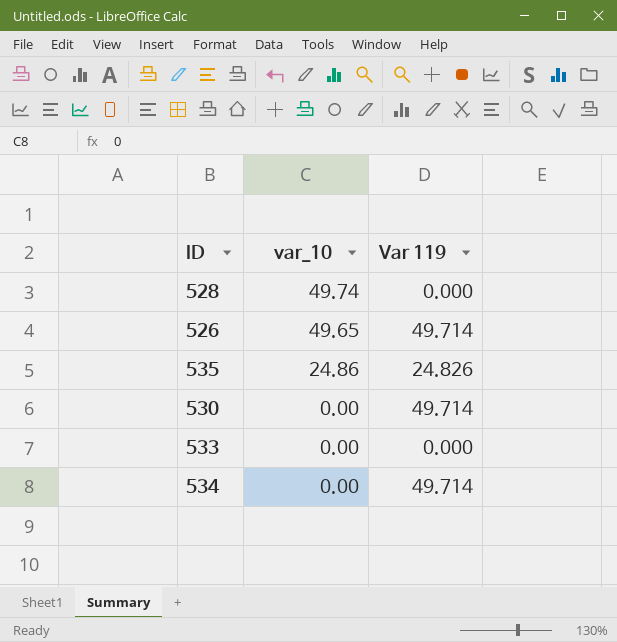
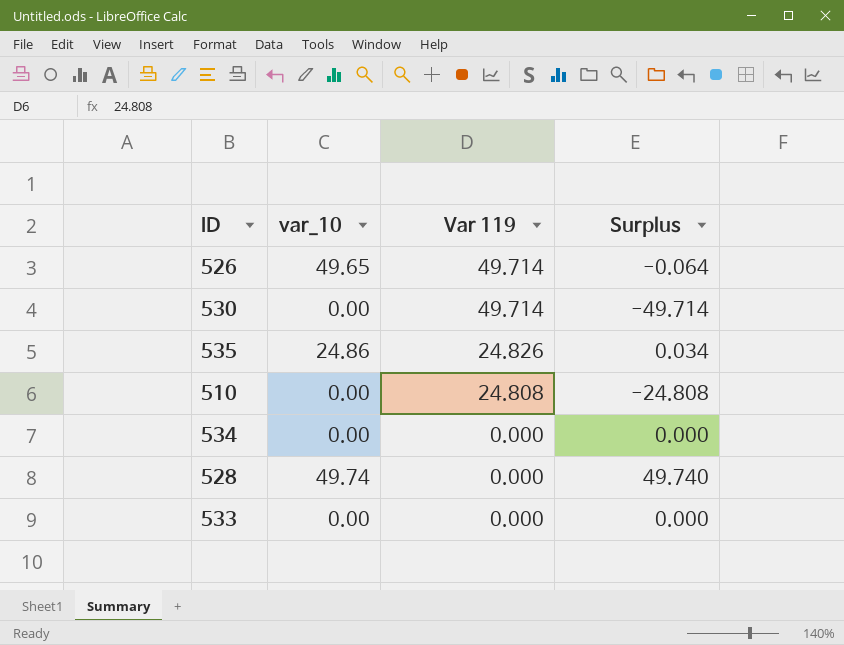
row order: var_10 descending -> Var 119 descending
column Surplus | formula: none -> [var_10] - [Var 119]
row 510: none -> 0.00 | 24.808 | -24.808
534 | Var 119: 49.714 -> 0.000

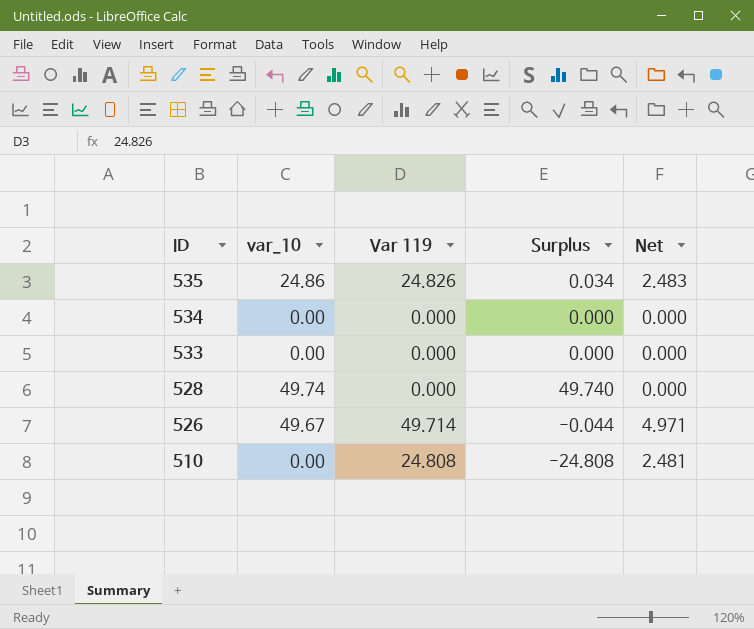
row order: Var 119 descending -> ID descending
column Net | formula: none -> [Var 119] * 0.1
row 530: 0.00 | 49.714 | -49.714 -> none
526 | var_10: 49.65 -> 49.67
526 | Surplus: -0.064 -> -0.044

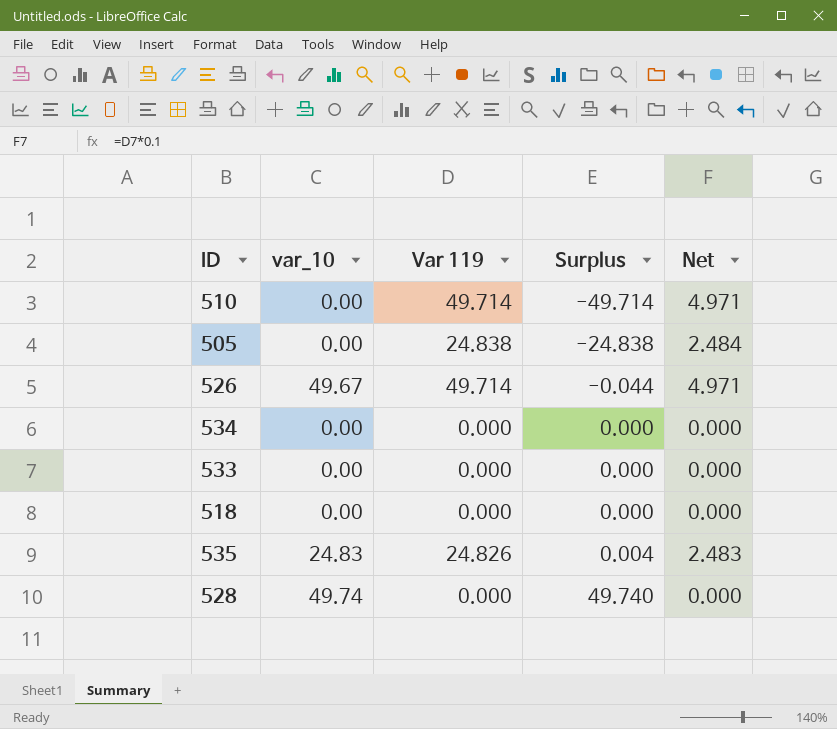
row order: ID descending -> Surplus ascending
510 | Var 119: 24.808 -> 49.714
510 | Surplus: -24.808 -> -49.714
510 | Net: 2.481 -> 4.971
row 505: none -> 0.00 | 24.838 | -24.838 | 2.484
row 518: none -> 0.00 | 0.000 | 0.000 | 0.000
535 | var_10: 24.86 -> 24.83
535 | Surplus: 0.034 -> 0.004

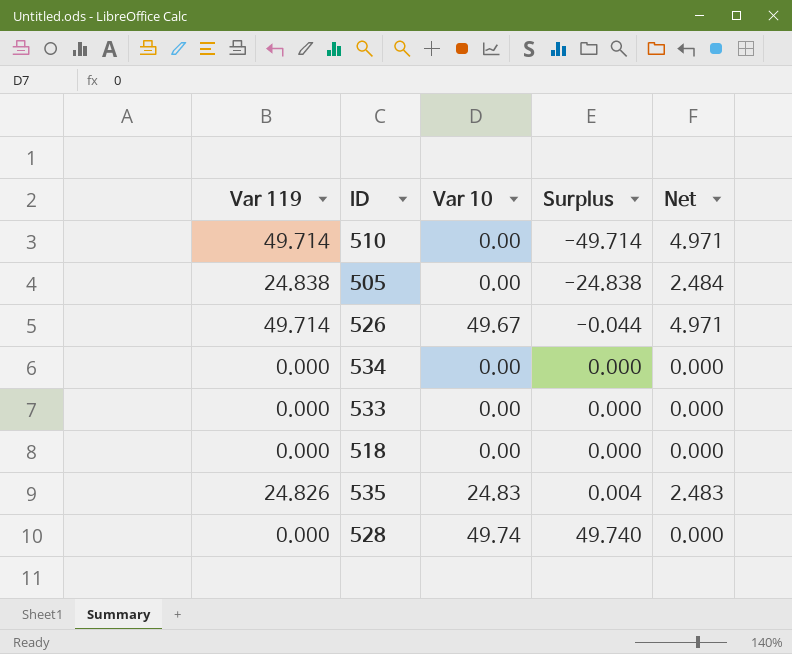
column Var 119 | position: 3 -> 1
column name: var_10 -> Var 10

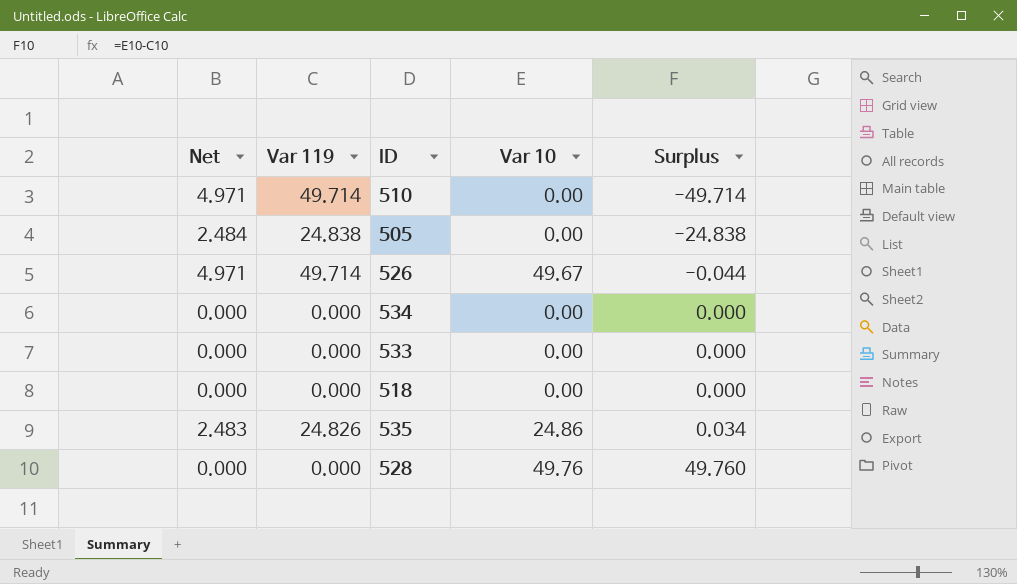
column Net | position: 5 -> 1
535 | Var 10: 24.83 -> 24.86
535 | Surplus: 0.004 -> 0.034
528 | Var 10: 49.74 -> 49.76
528 | Surplus: 49.740 -> 49.760

